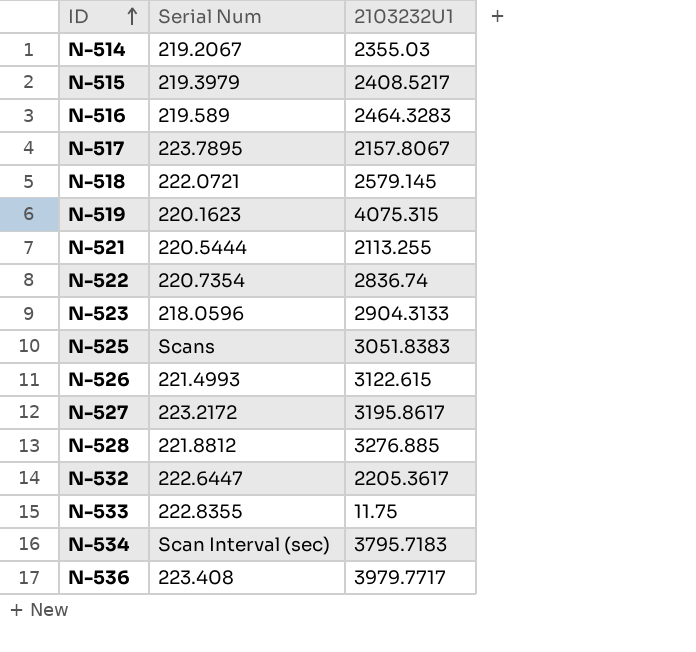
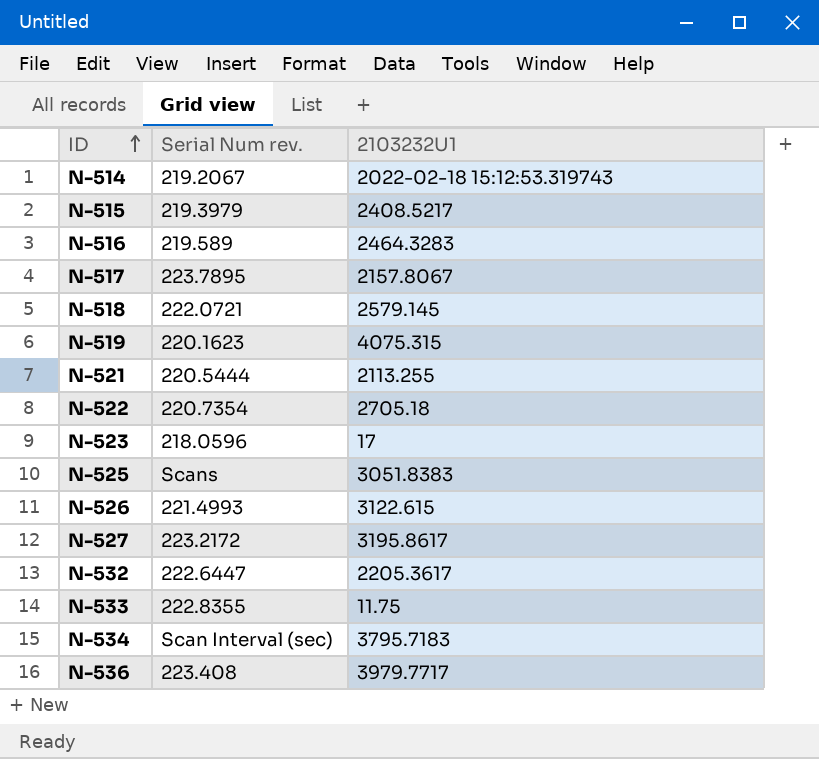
column name: Serial Num -> Serial Num rev.
row N-528: 221.8812 | 3276.885 -> none
N-514 | 2103232U1: 2355.03 -> 2022-02-18 15:12:53.319743
N-522 | 2103232U1: 2836.74 -> 2705.18
N-523 | 2103232U1: 2904.3133 -> 17

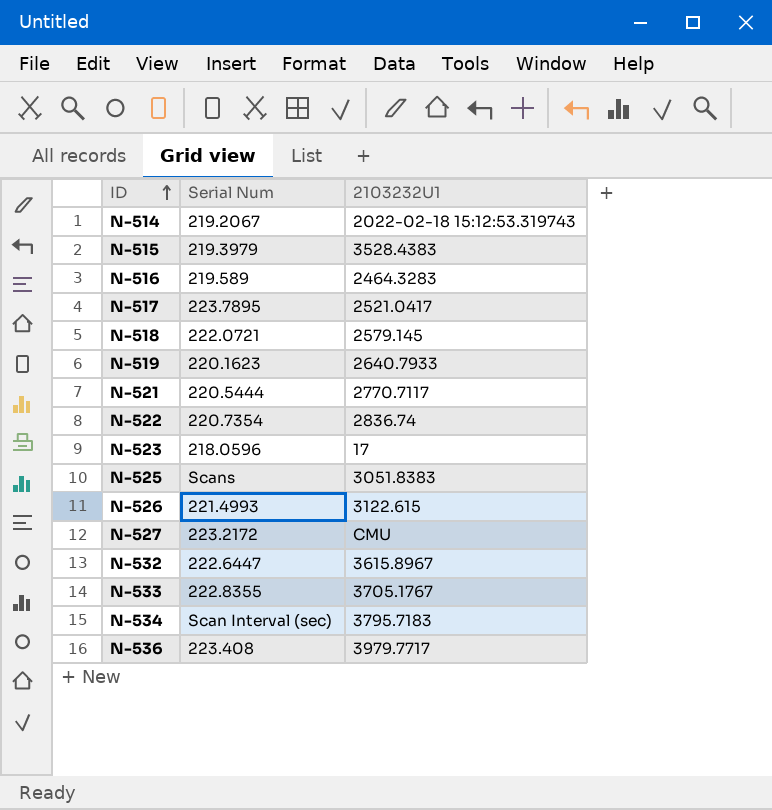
column name: Serial Num rev. -> Serial Num
N-515 | 2103232U1: 2408.5217 -> 3528.4383
N-517 | 2103232U1: 2157.8067 -> 2521.0417
N-519 | 2103232U1: 4075.315 -> 2640.7933
N-521 | 2103232U1: 2113.255 -> 2770.7117
N-522 | 2103232U1: 2705.18 -> 2836.74
N-527 | 2103232U1: 3195.8617 -> CMU
N-532 | 2103232U1: 2205.3617 -> 3615.8967
N-533 | 2103232U1: 11.75 -> 3705.1767

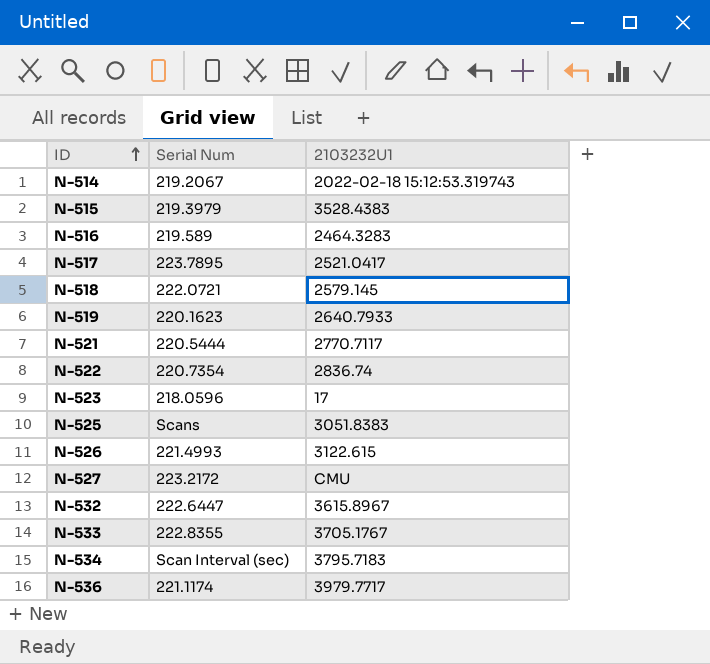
N-536 | Serial Num: 223.408 -> 221.1174

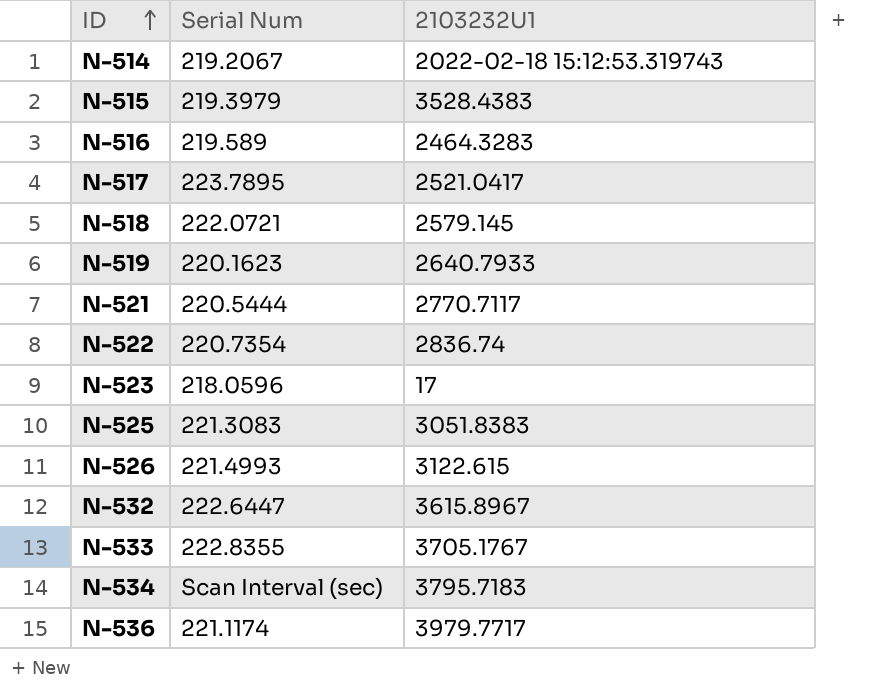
row N-527: 223.2172 | CMU -> none
N-525 | Serial Num: Scans -> 221.3083

